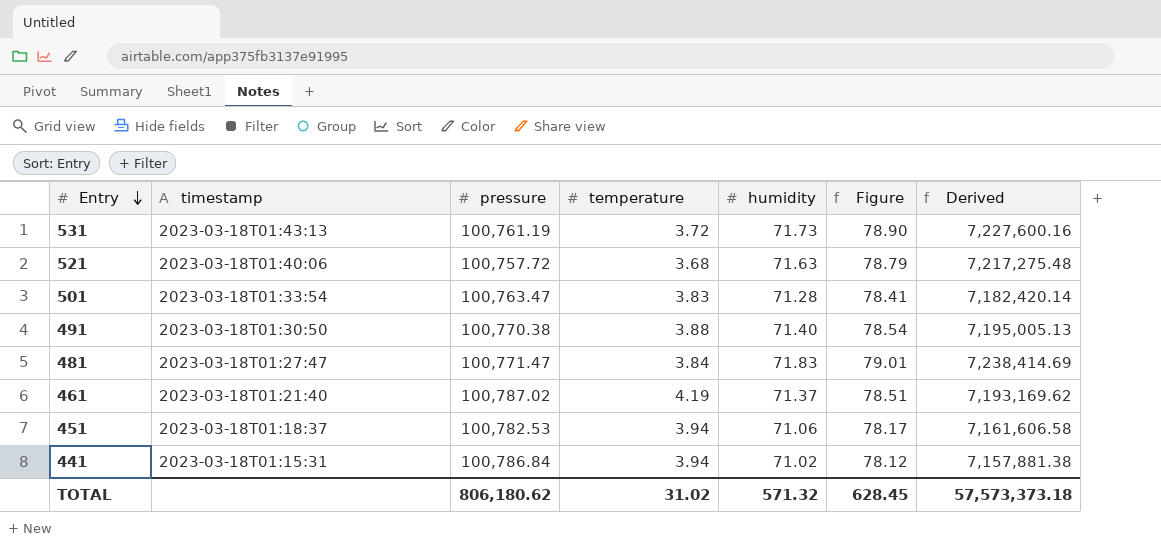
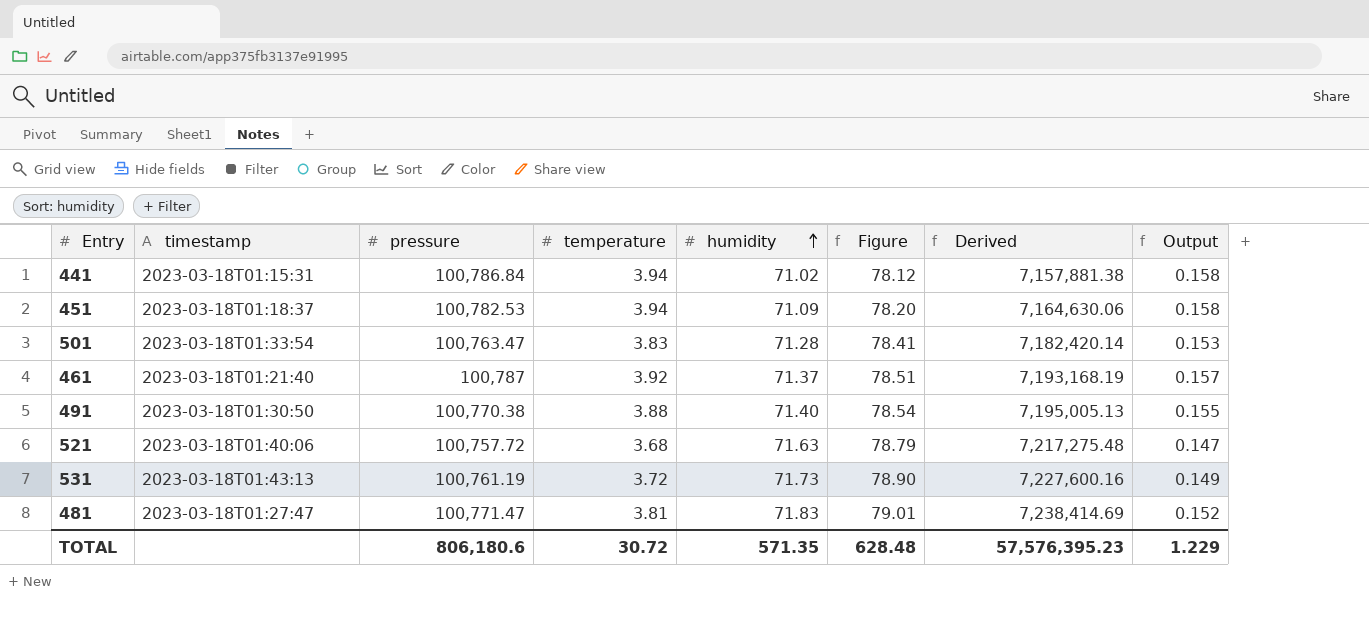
row order: Entry descending -> humidity ascending
column Output | formula: none -> [temperature] * 0.04
451 | humidity: 71.06 -> 71.09
451 | Figure: 78.17 -> 78.20
451 | Derived: 7,161,606.58 -> 7,164,630.06
461 | pressure: 100,787.02 -> 100,787
461 | temperature: 4.19 -> 3.92
461 | Derived: 7,193,169.62 -> 7,193,168.19
481 | temperature: 3.84 -> 3.81
TOTAL | pressure: 806,180.62 -> 806,180.6
TOTAL | temperature: 31.02 -> 30.72
TOTAL | humidity: 571.32 -> 571.35
TOTAL | Figure: 628.45 -> 628.48
TOTAL | Derived: 57,573,373.18 -> 57,576,395.23

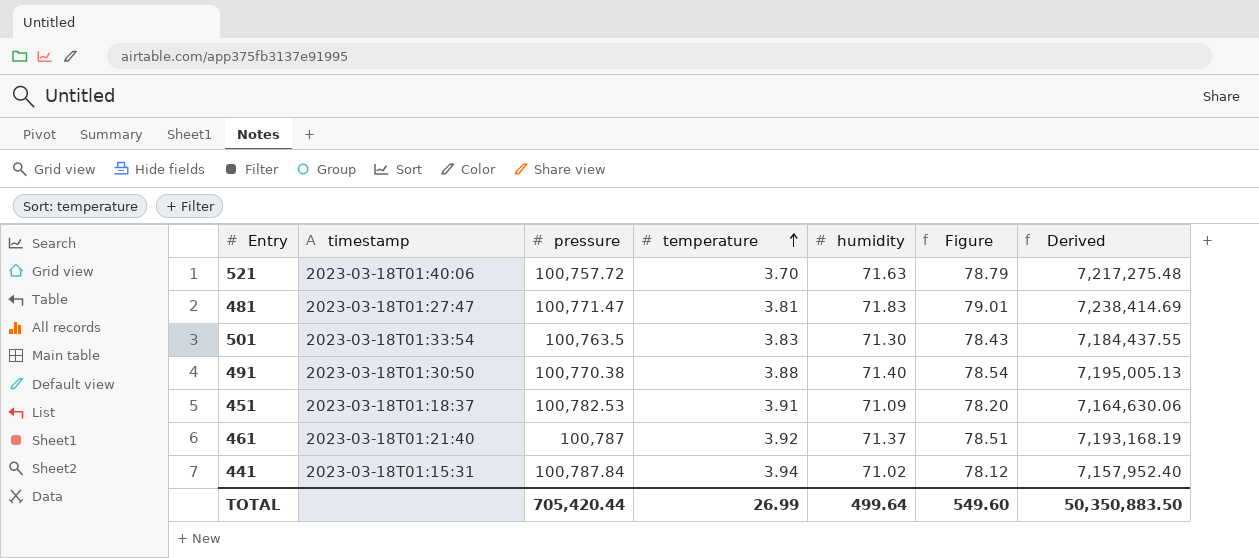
row order: humidity ascending -> temperature ascending
column Output | formula: [temperature] * 0.04 -> none
row 531: 2023-03-18T01:43:13 | 100,761.19 | 3.72 | 71.73 | 78.90 | 7,227,600.16 | 0.149 -> none
521 | temperature: 3.68 -> 3.70
501 | pressure: 100,763.47 -> 100,763.5
501 | humidity: 71.28 -> 71.30
501 | Figure: 78.41 -> 78.43
501 | Derived: 7,182,420.14 -> 7,184,437.55
451 | temperature: 3.94 -> 3.91
441 | pressure: 100,786.84 -> 100,787.84
441 | Derived: 7,157,881.38 -> 7,157,952.40
TOTAL | pressure: 806,180.6 -> 705,420.44
TOTAL | temperature: 30.72 -> 26.99
TOTAL | humidity: 571.35 -> 499.64
TOTAL | Figure: 628.48 -> 549.60
TOTAL | Derived: 57,576,395.23 -> 50,350,883.50

